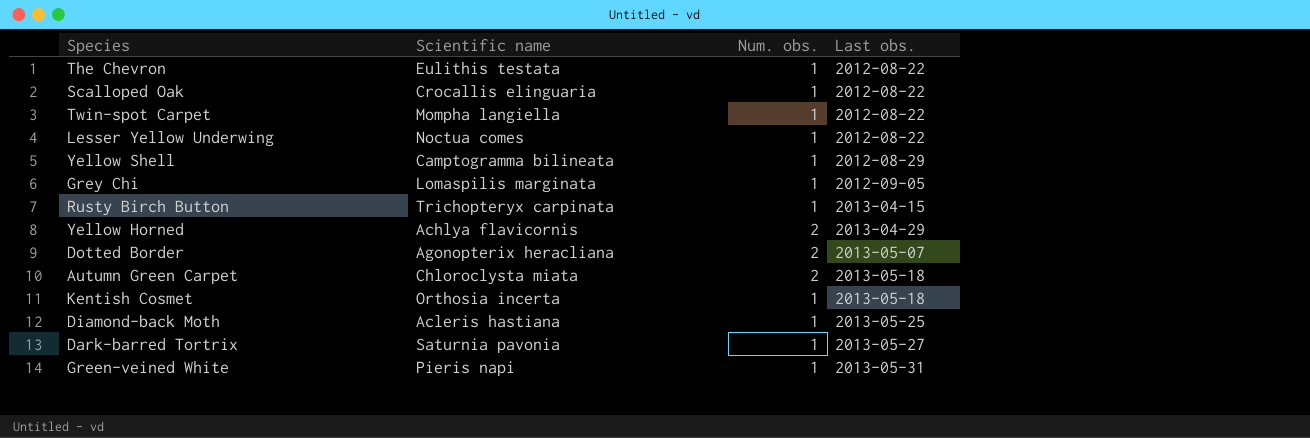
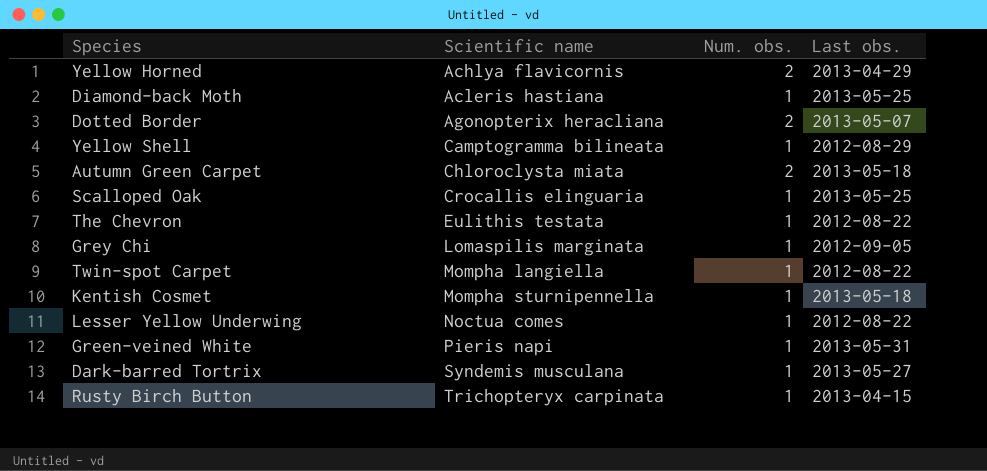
row order: Last obs. ascending -> Scientific name ascending
Scalloped Oak | Last obs.: 2012-08-22 -> 2013-05-25
Kentish Cosmet | Scientific name: Orthosia incerta -> Mompha sturnipennella
Dark-barred Tortrix | Scientific name: Saturnia pavonia -> Syndemis musculana

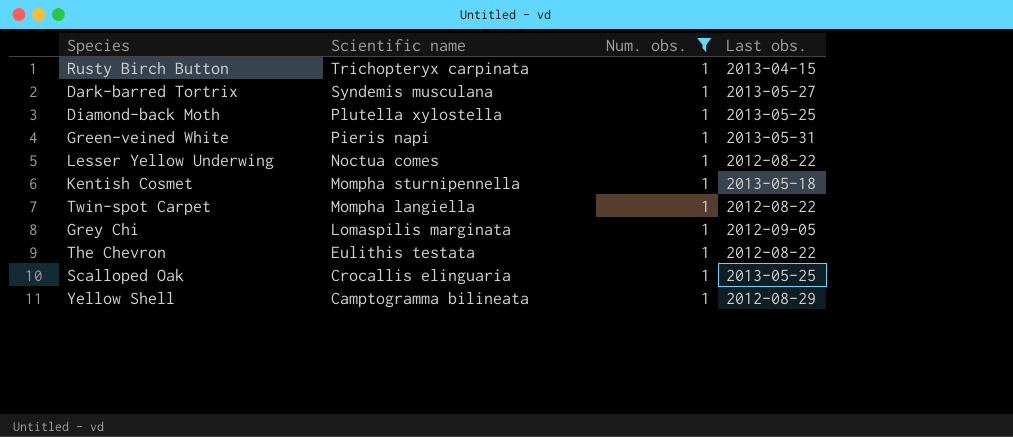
filter: none -> Num. obs. = 1
row order: Scientific name ascending -> Scientific name descending
Diamond-back Moth | Scientific name: Acleris hastiana -> Plutella xylostella

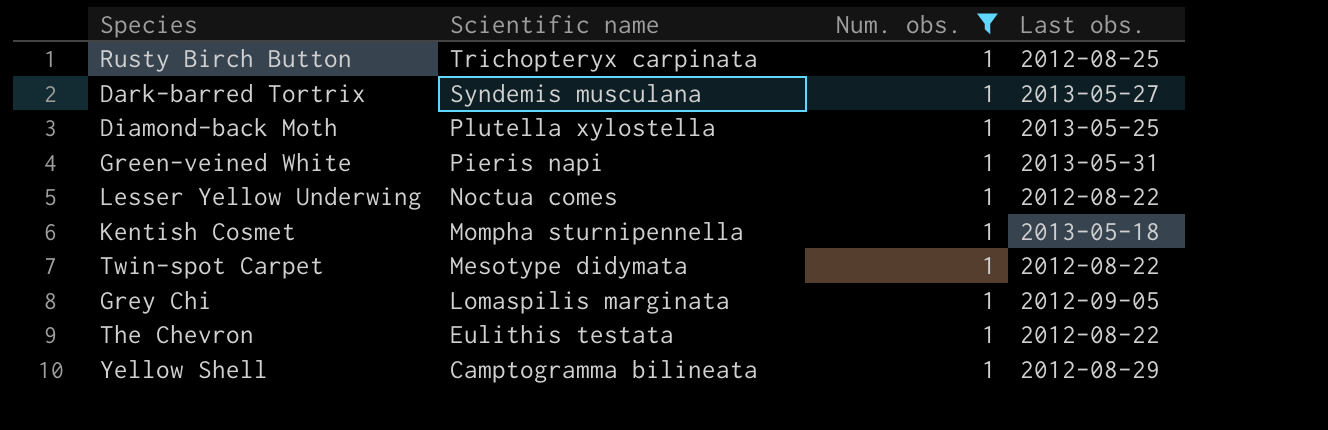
row Scalloped Oak: Crocallis elinguaria | 1 | 2013-05-25 -> none
Rusty Birch Button | Last obs.: 2013-04-15 -> 2012-08-25
Twin-spot Carpet | Scientific name: Mompha langiella -> Mesotype didymata

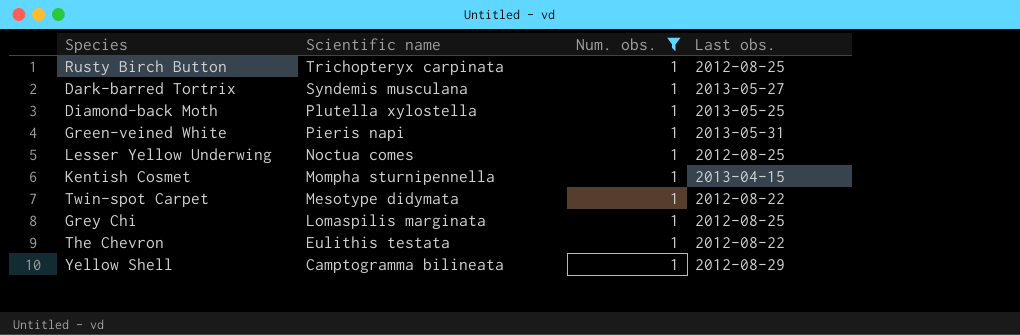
Lesser Yellow Underwing | Last obs.: 2012-08-22 -> 2012-08-25
Kentish Cosmet | Last obs.: 2013-05-18 -> 2013-04-15
Grey Chi | Last obs.: 2012-09-05 -> 2012-08-25

